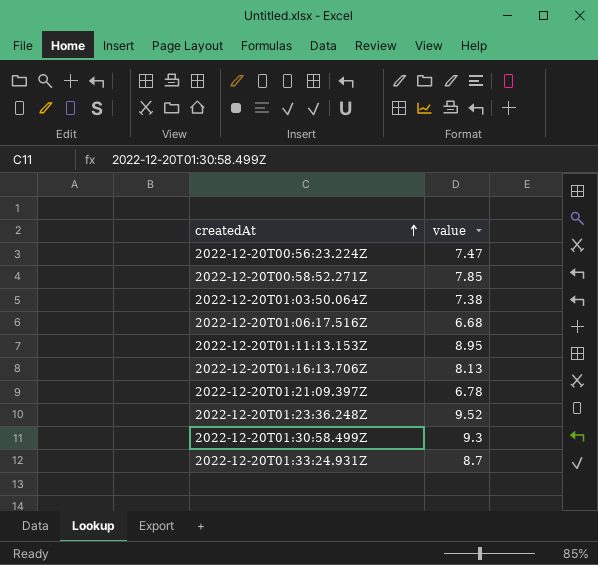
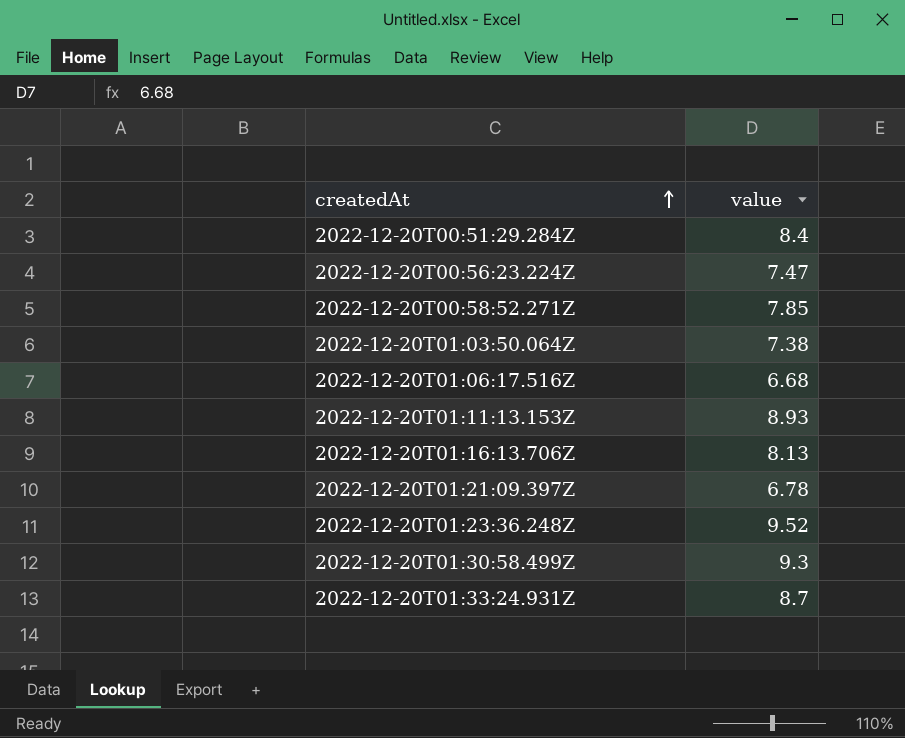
row 2022-12-20T00:51:29.284Z: none -> 8.4
2022-12-20T01:11:13.153Z | value: 8.95 -> 8.93

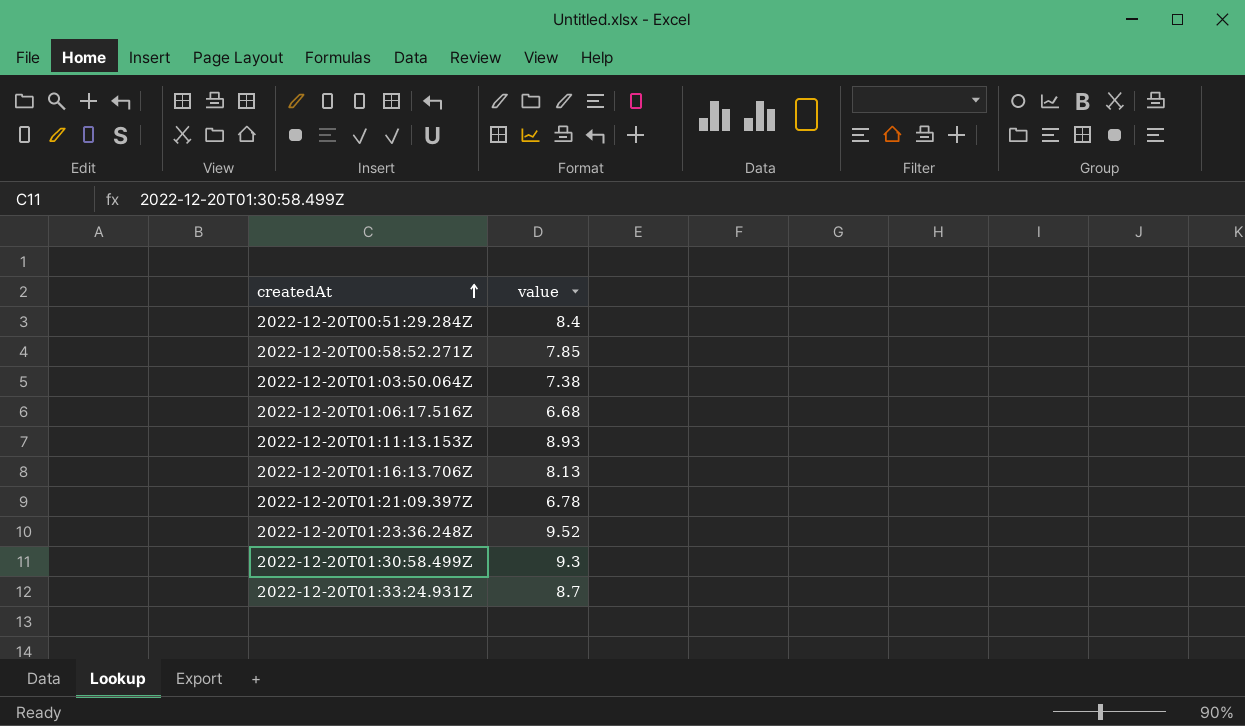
row 2022-12-20T00:56:23.224Z: 7.47 -> none

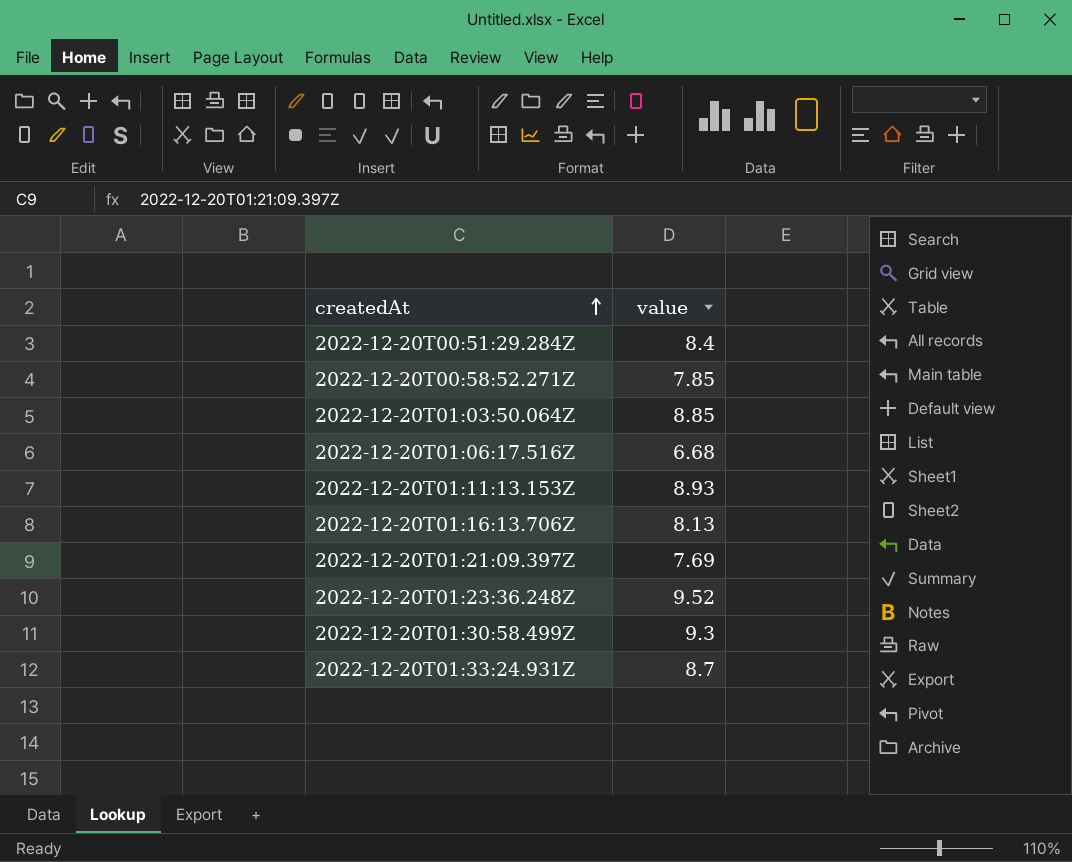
2022-12-20T01:03:50.064Z | value: 7.38 -> 8.85
2022-12-20T01:21:09.397Z | value: 6.78 -> 7.69

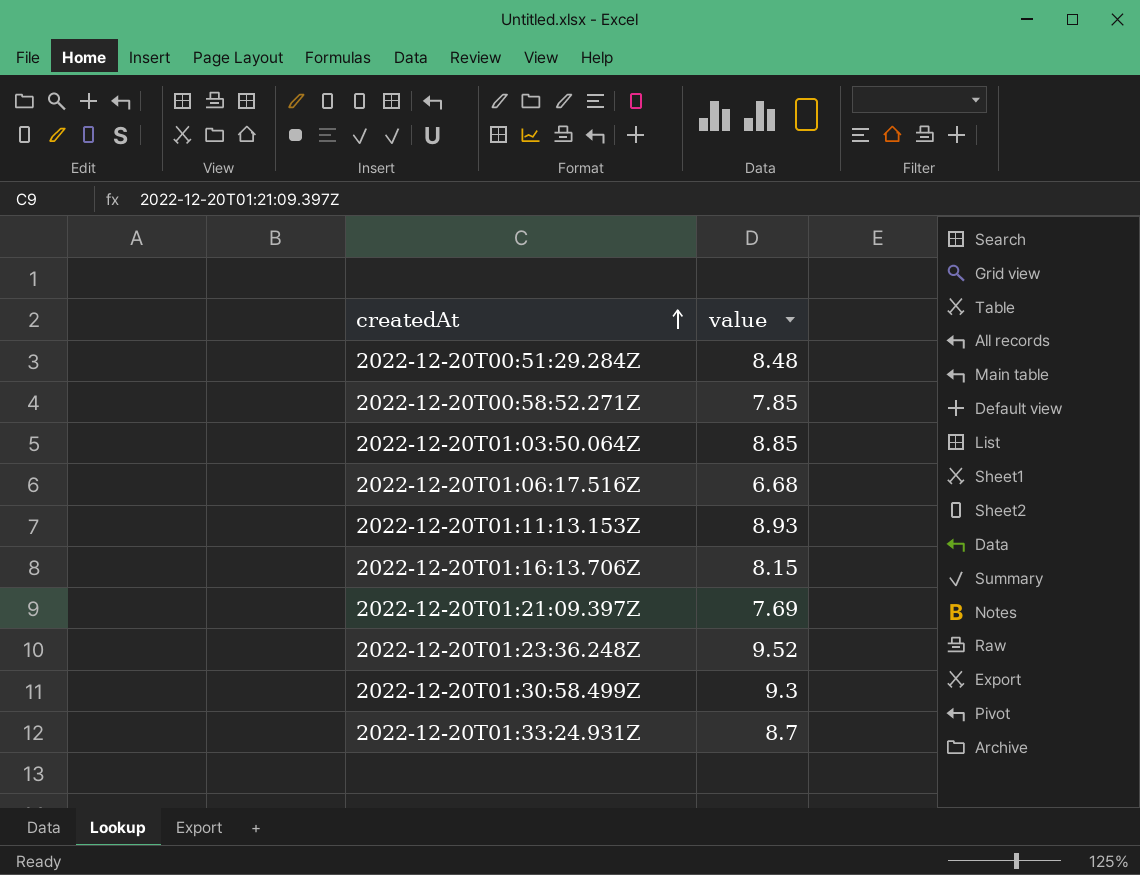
2022-12-20T00:51:29.284Z | value: 8.4 -> 8.48
2022-12-20T01:16:13.706Z | value: 8.13 -> 8.15

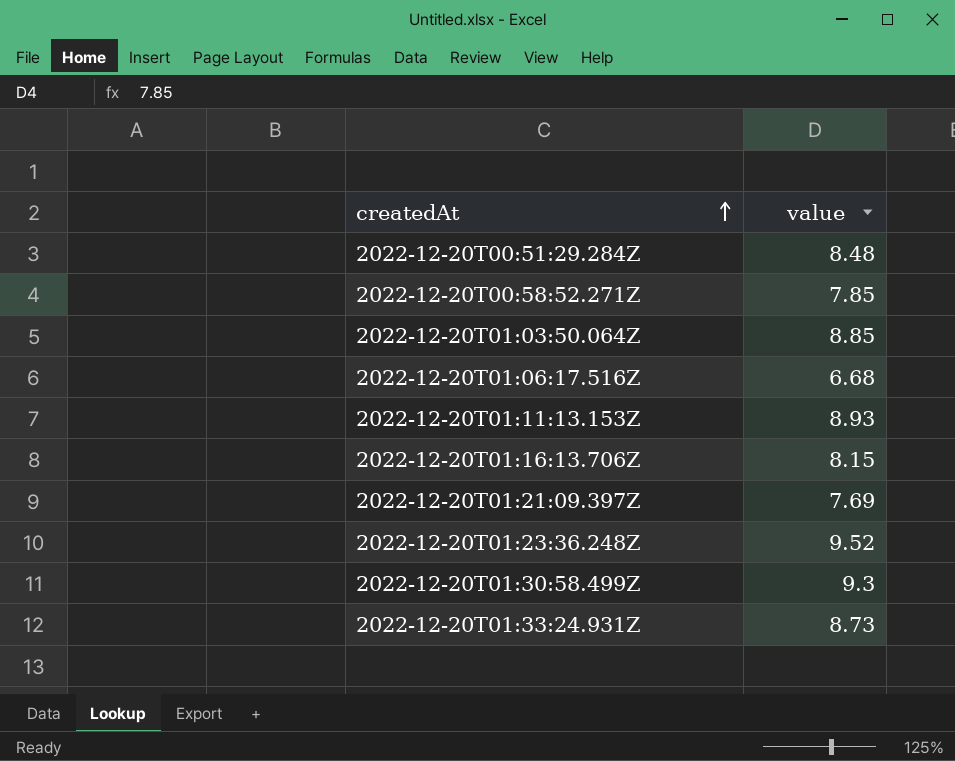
2022-12-20T01:33:24.931Z | value: 8.7 -> 8.73

